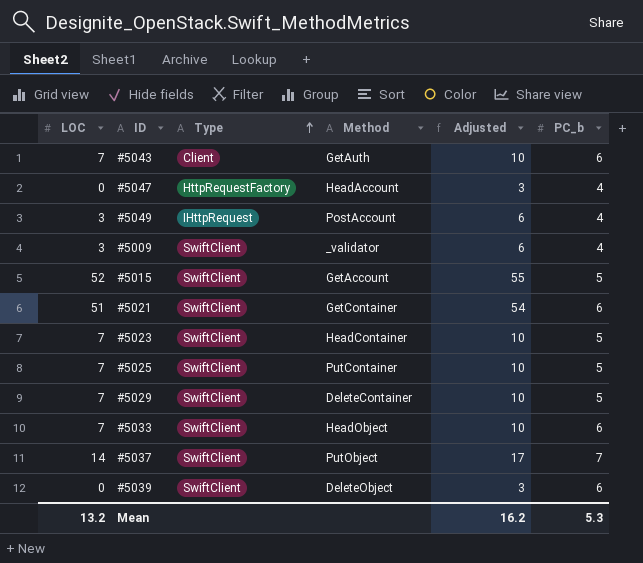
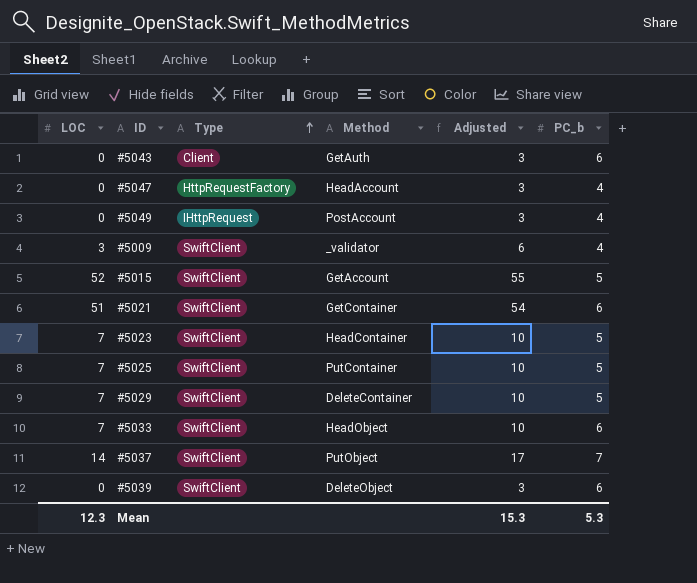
#5043 | LOC: 7 -> 0
#5043 | Adjusted: 10 -> 3
#5049 | LOC: 3 -> 0
#5049 | Adjusted: 6 -> 3
Mean | LOC: 13.2 -> 12.3
Mean | Adjusted: 16.2 -> 15.3

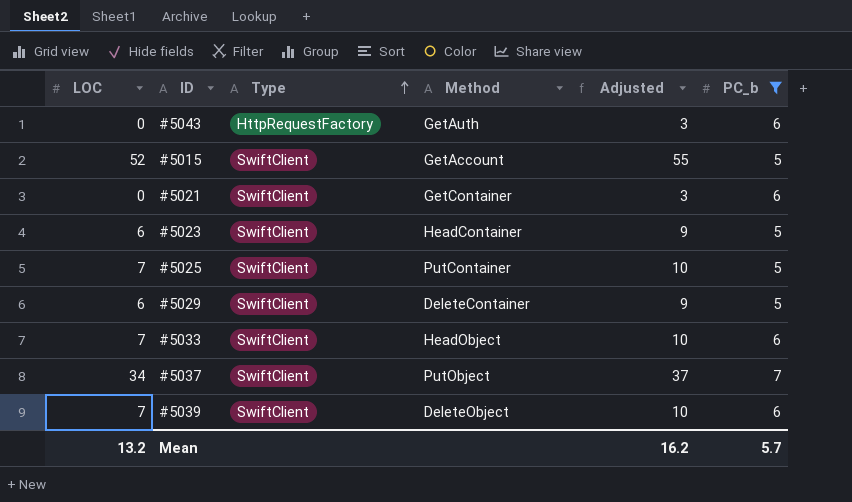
filter: none -> PC_b != 4
#5043 | Type: Client -> HttpRequestFactory
#5021 | LOC: 51 -> 0
#5021 | Adjusted: 54 -> 3
#5023 | LOC: 7 -> 6
#5023 | Adjusted: 10 -> 9
#5029 | LOC: 7 -> 6
#5029 | Adjusted: 10 -> 9
#5037 | LOC: 14 -> 34
#5037 | Adjusted: 17 -> 37
#5039 | LOC: 0 -> 7
#5039 | Adjusted: 3 -> 10
Mean | LOC: 12.3 -> 13.2
Mean | Adjusted: 15.3 -> 16.2
Mean | PC_b: 5.3 -> 5.7

